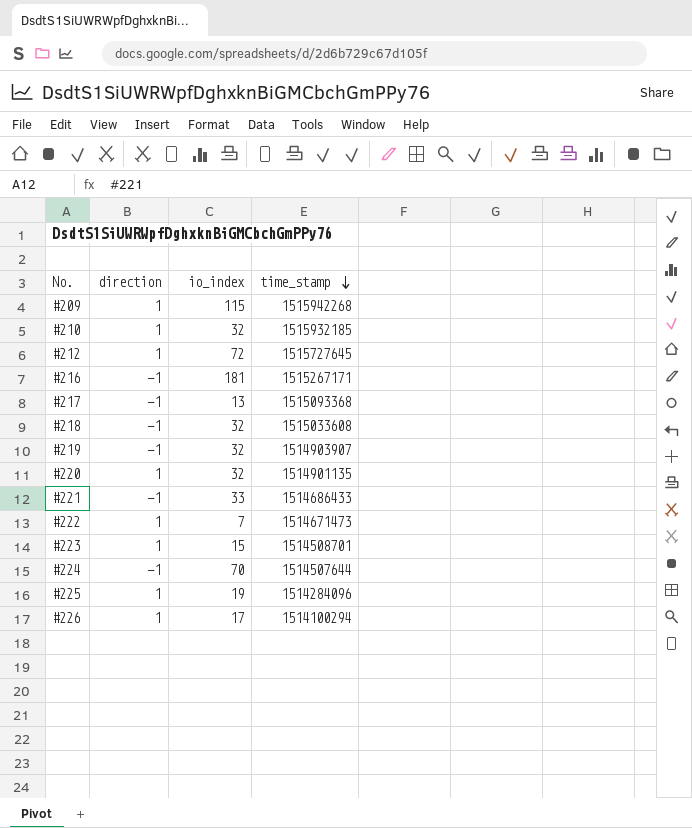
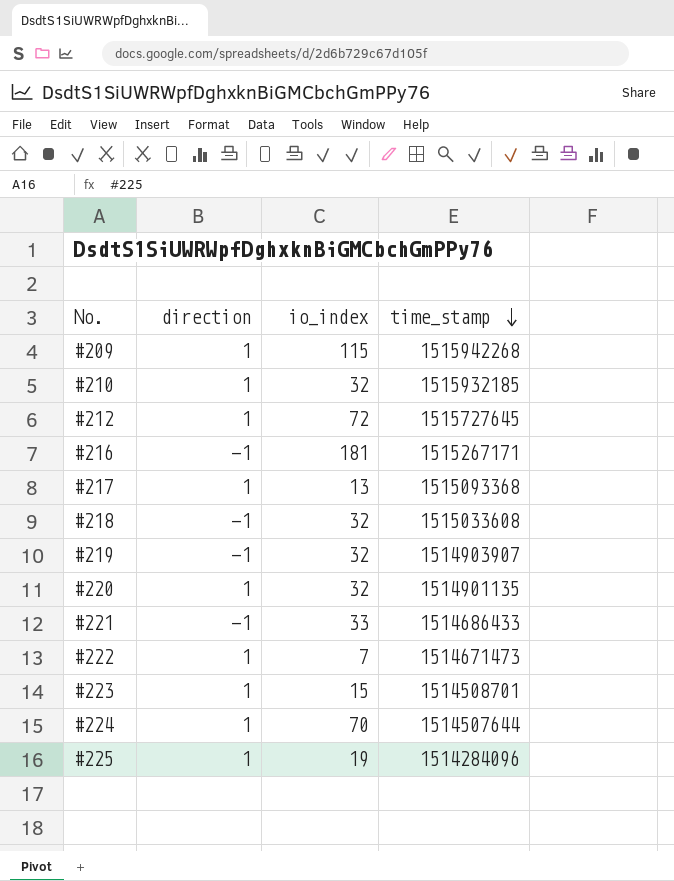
row #226: 1 | 17 | 1514100294 -> none
#217 | direction: -1 -> 1
#224 | direction: -1 -> 1

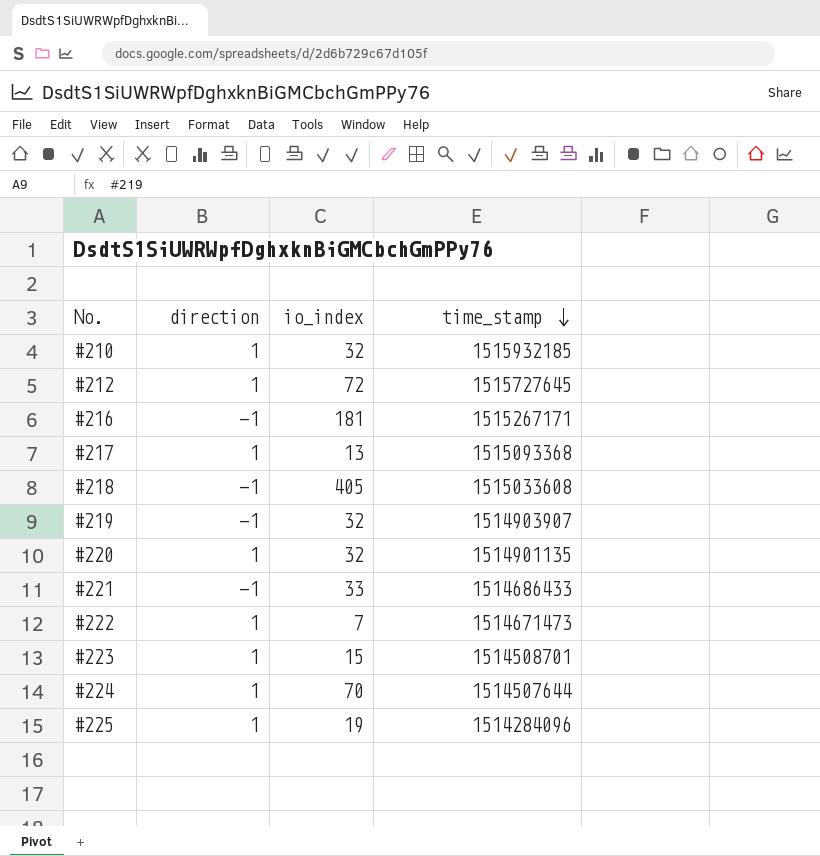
row #209: 1 | 115 | 1515942268 -> none
#218 | io_index: 32 -> 405

